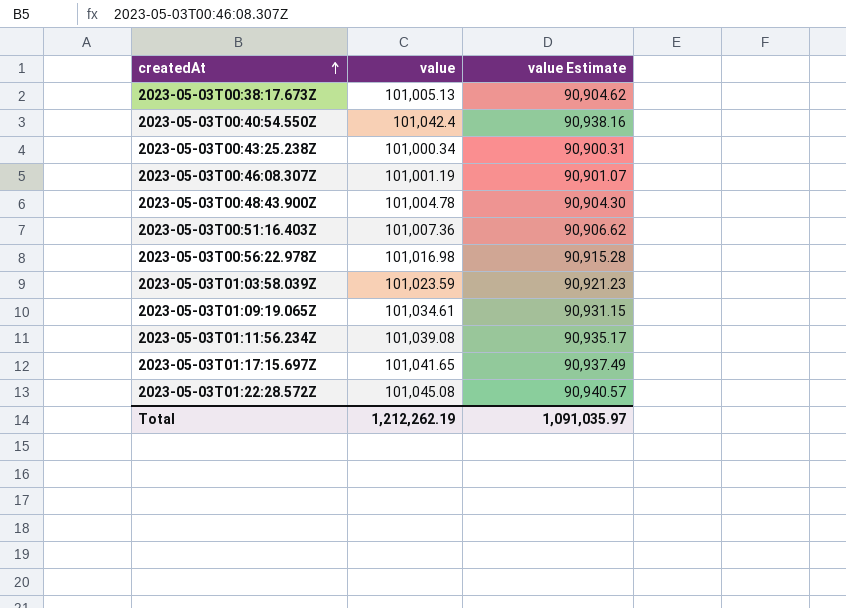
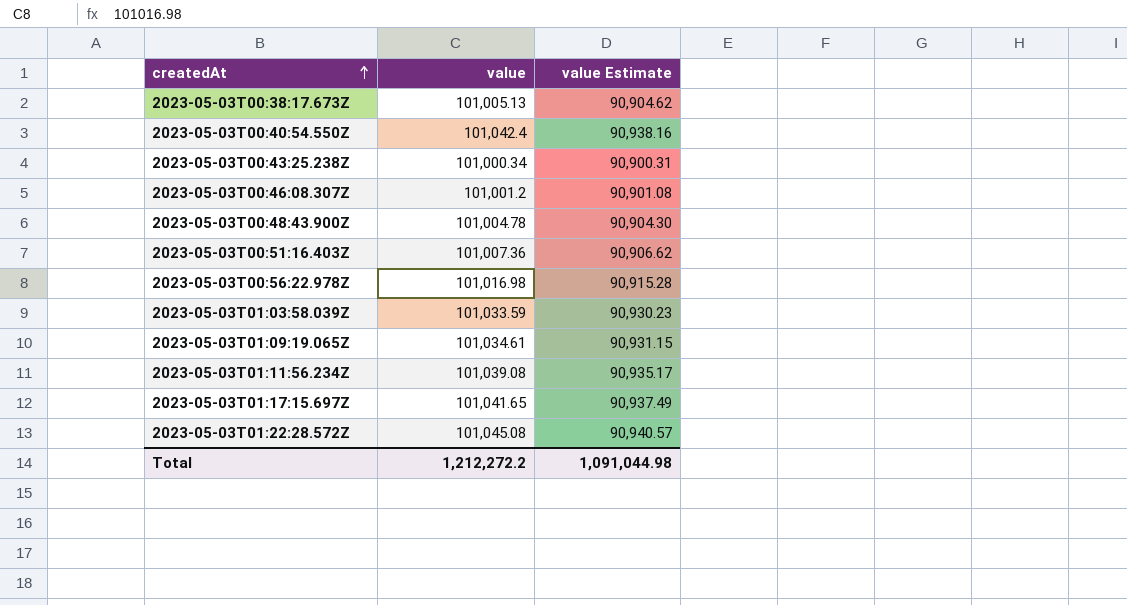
2023-05-03T00:46:08.307Z | value: 101,001.19 -> 101,001.2
2023-05-03T00:46:08.307Z | value Estimate: 90,901.07 -> 90,901.08
2023-05-03T01:03:58.039Z | value: 101,023.59 -> 101,033.59
2023-05-03T01:03:58.039Z | value Estimate: 90,921.23 -> 90,930.23
Total | value: 1,212,262.19 -> 1,212,272.2
Total | value Estimate: 1,091,035.97 -> 1,091,044.98

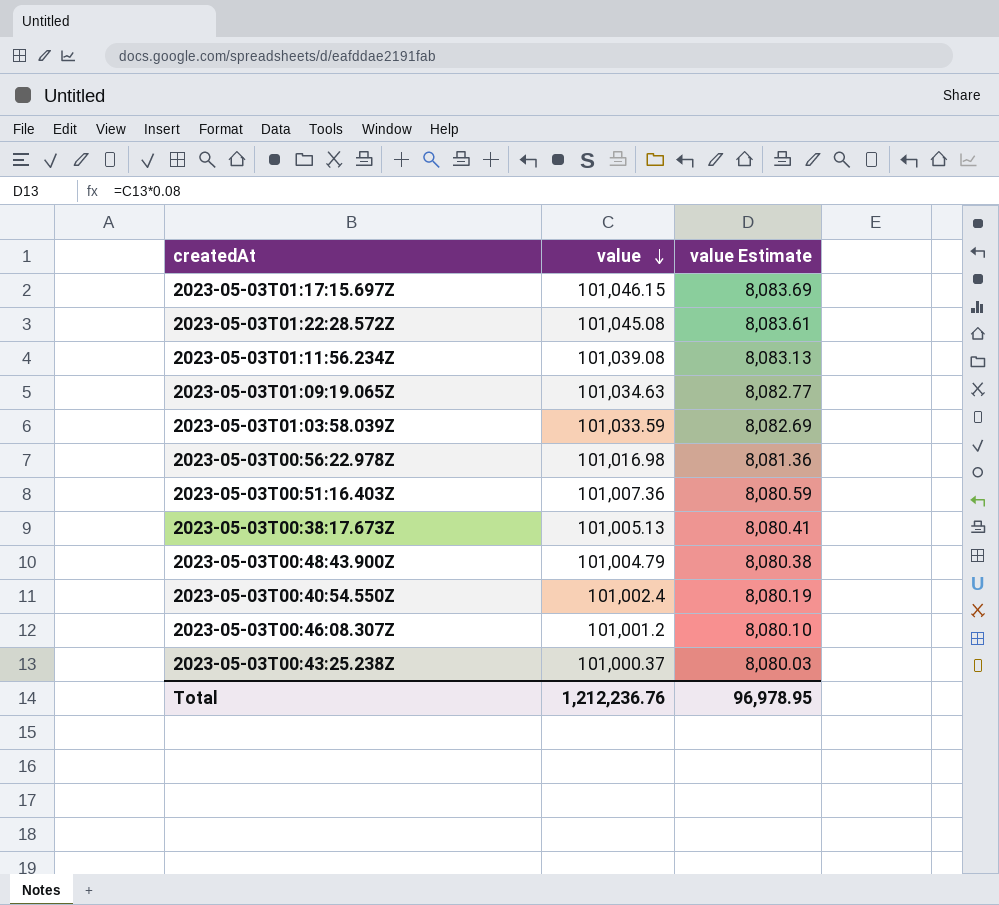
row order: createdAt ascending -> value descending
column value Estimate | formula: [value] * 0.9 -> [value] * 0.08
2023-05-03T01:17:15.697Z | value: 101,041.65 -> 101,046.15
2023-05-03T01:09:19.065Z | value: 101,034.61 -> 101,034.63
2023-05-03T00:48:43.900Z | value: 101,004.78 -> 101,004.79
2023-05-03T00:40:54.550Z | value: 101,042.4 -> 101,002.4
2023-05-03T00:43:25.238Z | value: 101,000.34 -> 101,000.37
Total | value: 1,212,272.2 -> 1,212,236.76
Total | value Estimate: 1,091,044.98 -> 96,978.95

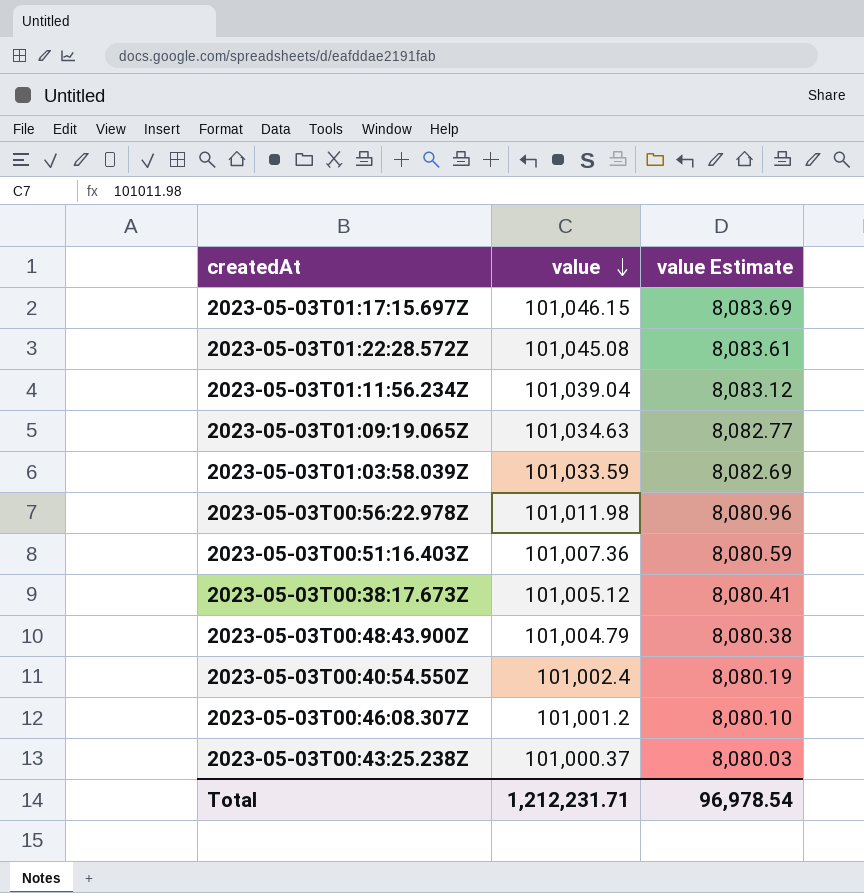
2023-05-03T01:11:56.234Z | value: 101,039.08 -> 101,039.04
2023-05-03T01:11:56.234Z | value Estimate: 8,083.13 -> 8,083.12
2023-05-03T00:56:22.978Z | value: 101,016.98 -> 101,011.98
2023-05-03T00:56:22.978Z | value Estimate: 8,081.36 -> 8,080.96
2023-05-03T00:38:17.673Z | value: 101,005.13 -> 101,005.12
Total | value: 1,212,236.76 -> 1,212,231.71
Total | value Estimate: 96,978.95 -> 96,978.54

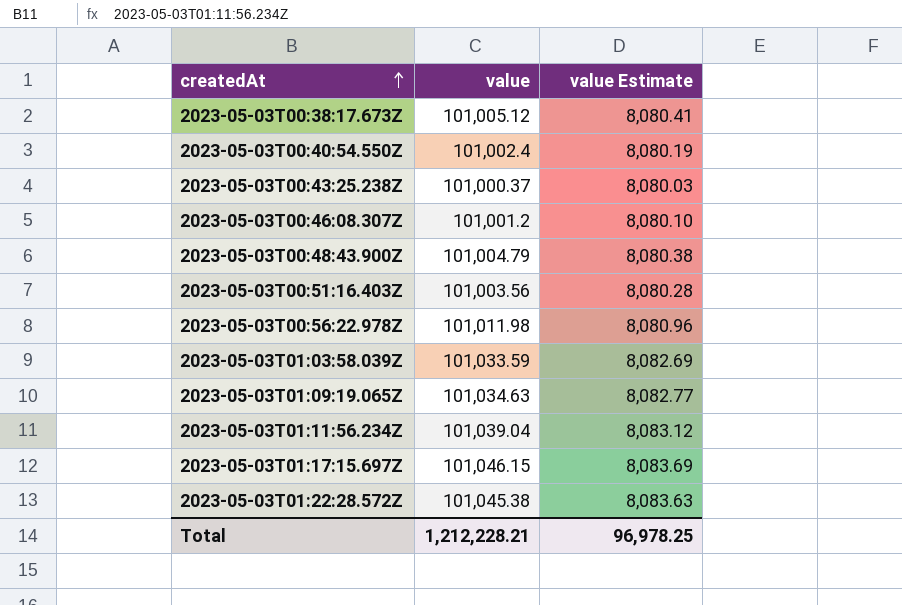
row order: value descending -> createdAt ascending
2023-05-03T00:51:16.403Z | value: 101,007.36 -> 101,003.56
2023-05-03T00:51:16.403Z | value Estimate: 8,080.59 -> 8,080.28
2023-05-03T01:22:28.572Z | value: 101,045.08 -> 101,045.38
2023-05-03T01:22:28.572Z | value Estimate: 8,083.61 -> 8,083.63
Total | value: 1,212,231.71 -> 1,212,228.21
Total | value Estimate: 96,978.54 -> 96,978.25

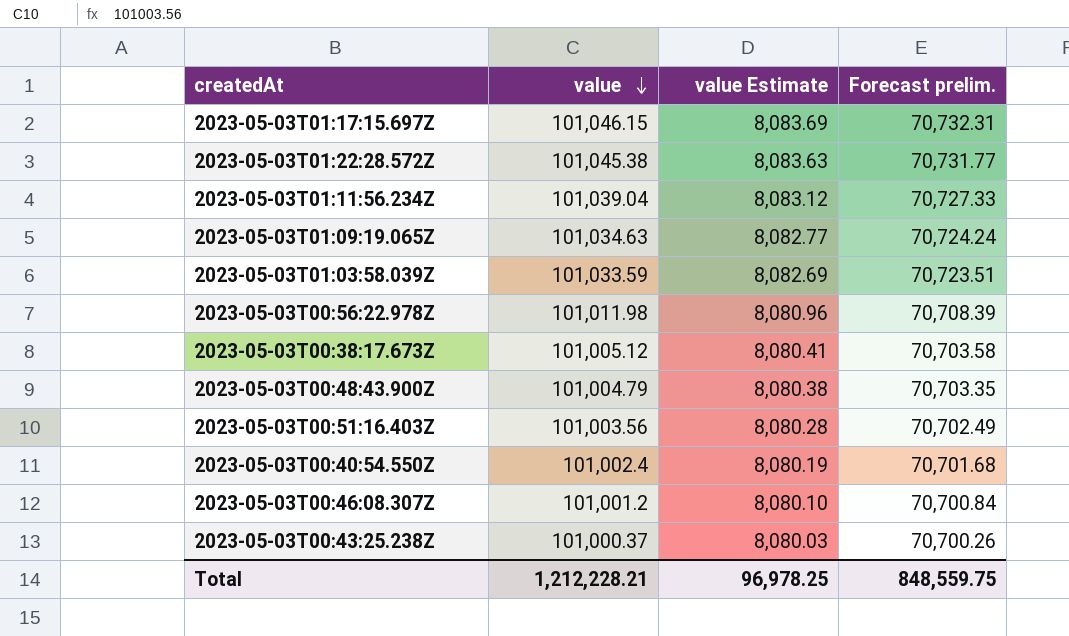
row order: createdAt ascending -> value descending
column Forecast prelim. | formula: none -> [value] * 0.7

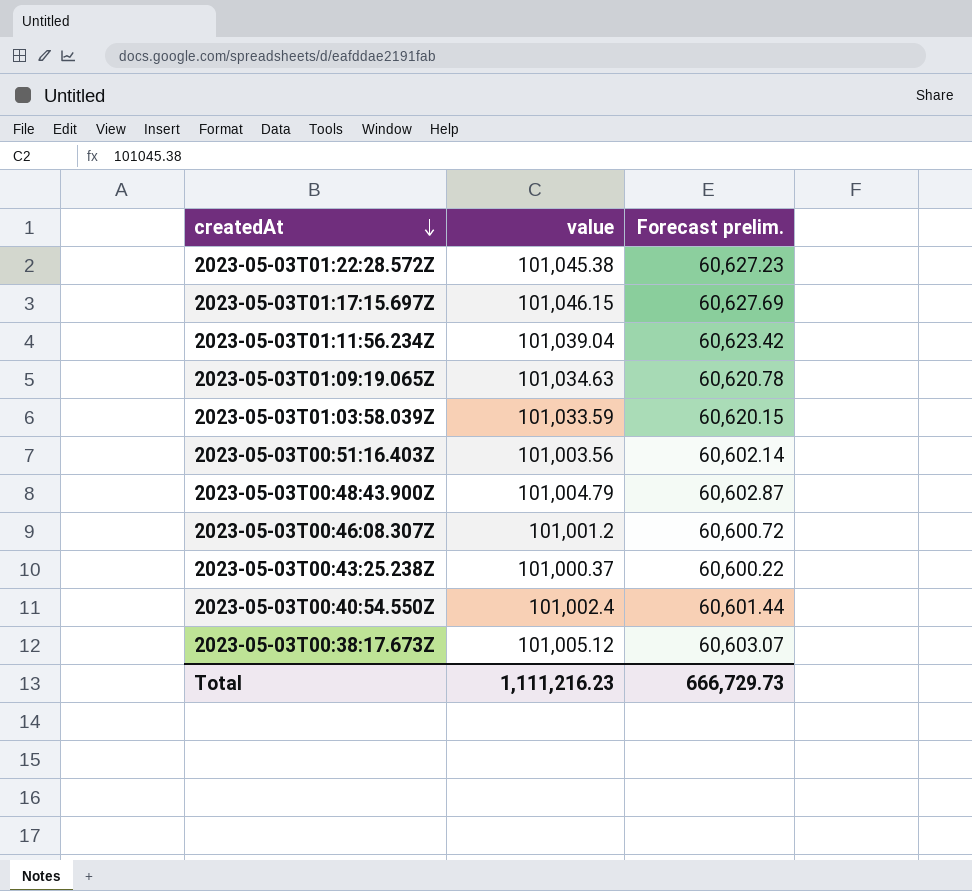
row order: value descending -> createdAt descending
column value Estimate | formula: [value] * 0.08 -> none
column Forecast prelim. | formula: [value] * 0.7 -> [value] * 0.6
row 2023-05-03T00:56:22.978Z: 101,011.98 | 8,080.96 | 70,708.39 -> none
Total | value: 1,212,228.21 -> 1,111,216.23
Total | Forecast prelim.: 848,559.75 -> 666,729.73

